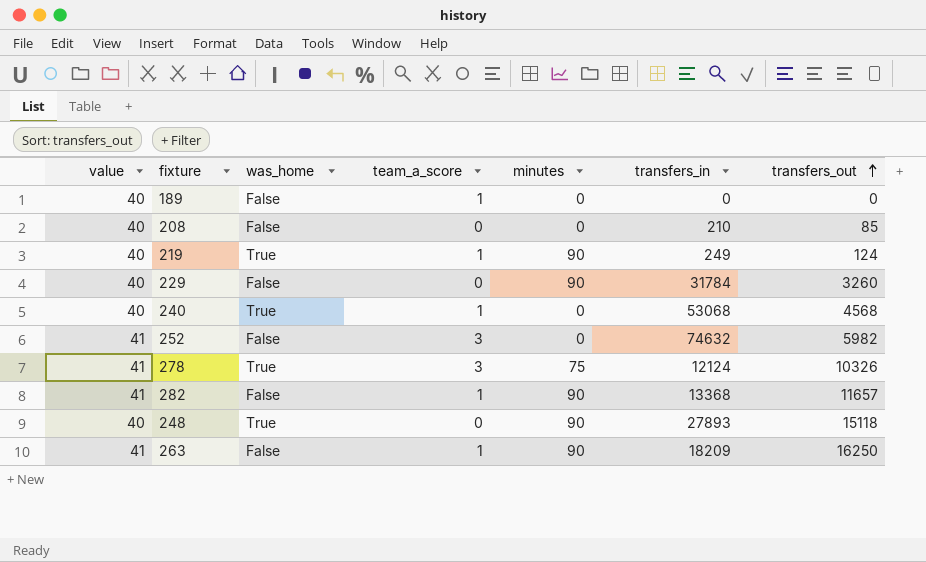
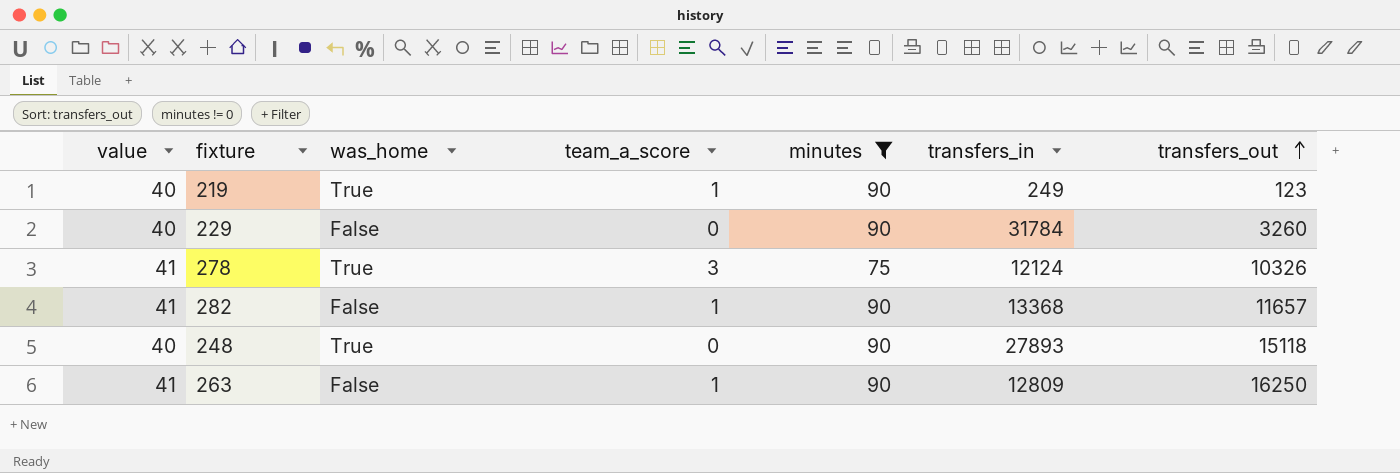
filter: none -> minutes != 0
219 | transfers_out: 124 -> 123
263 | transfers_in: 18209 -> 12809

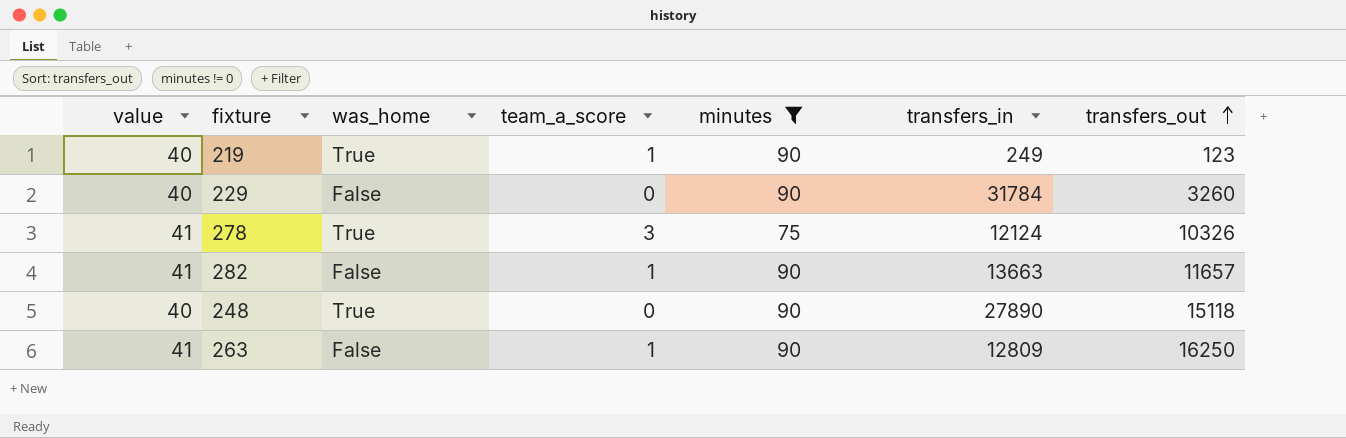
282 | transfers_in: 13368 -> 13663
248 | transfers_in: 27893 -> 27890

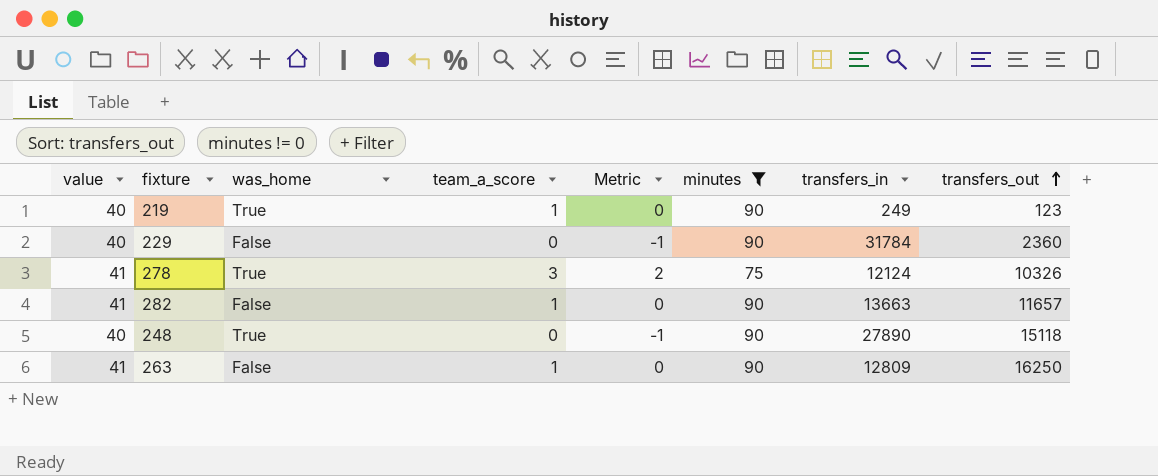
column Metric | formula: none -> [team_a_score] - 1
229 | transfers_out: 3260 -> 2360

